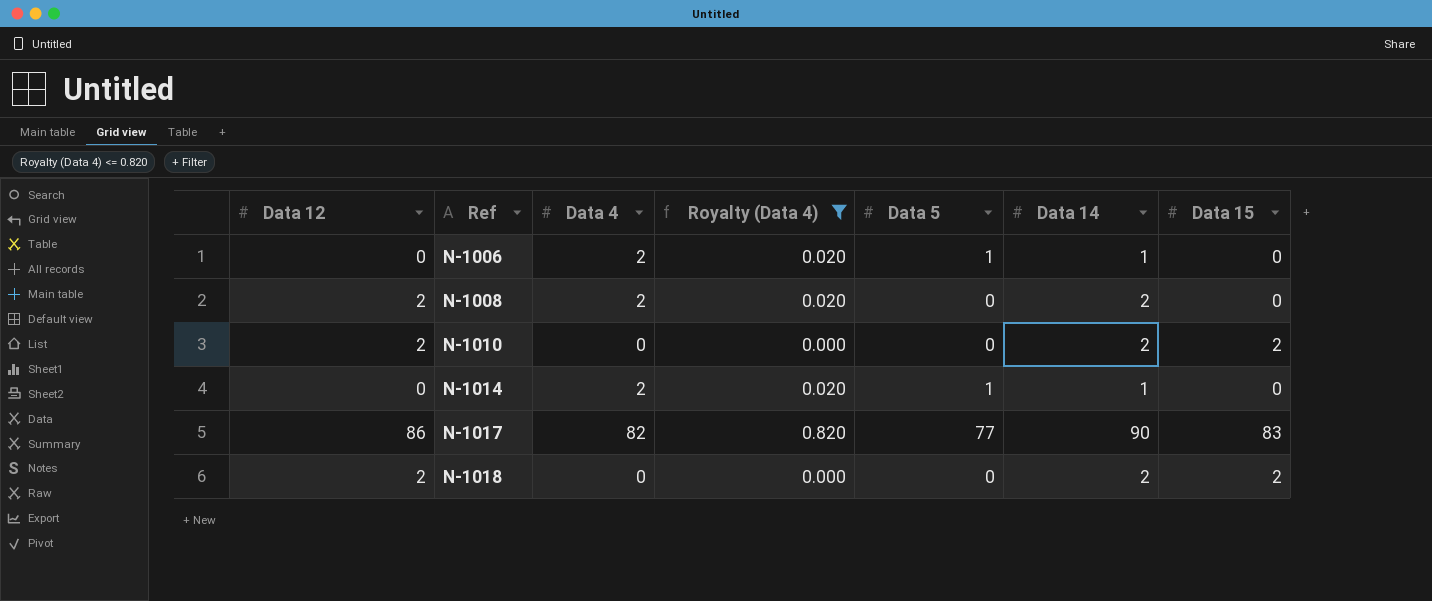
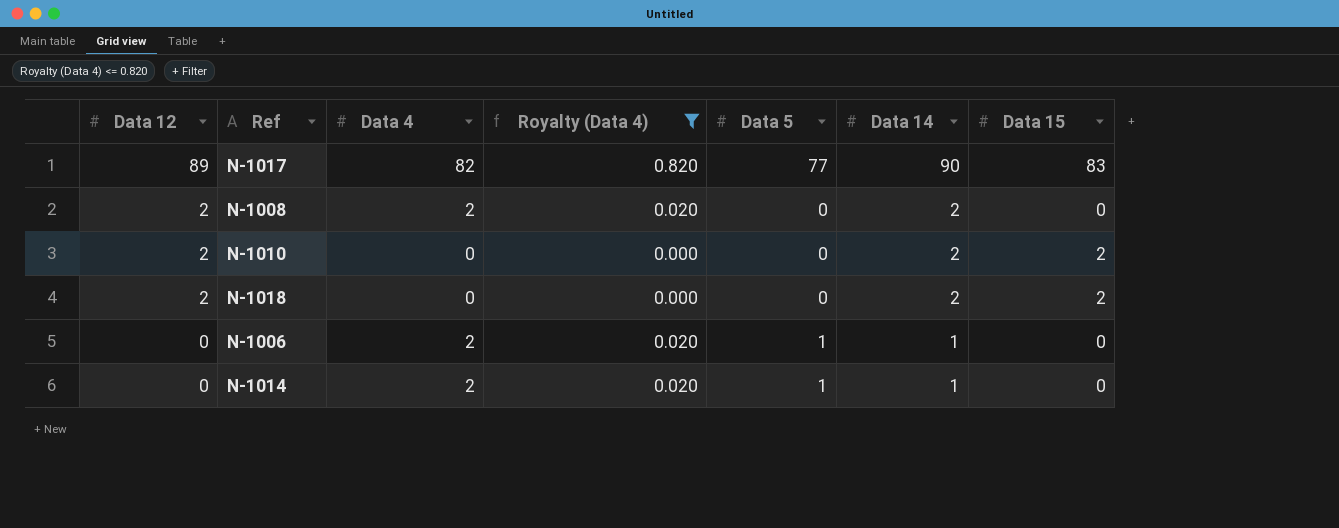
row order: Ref ascending -> Data 12 descending
N-1017 | Data 12: 86 -> 89

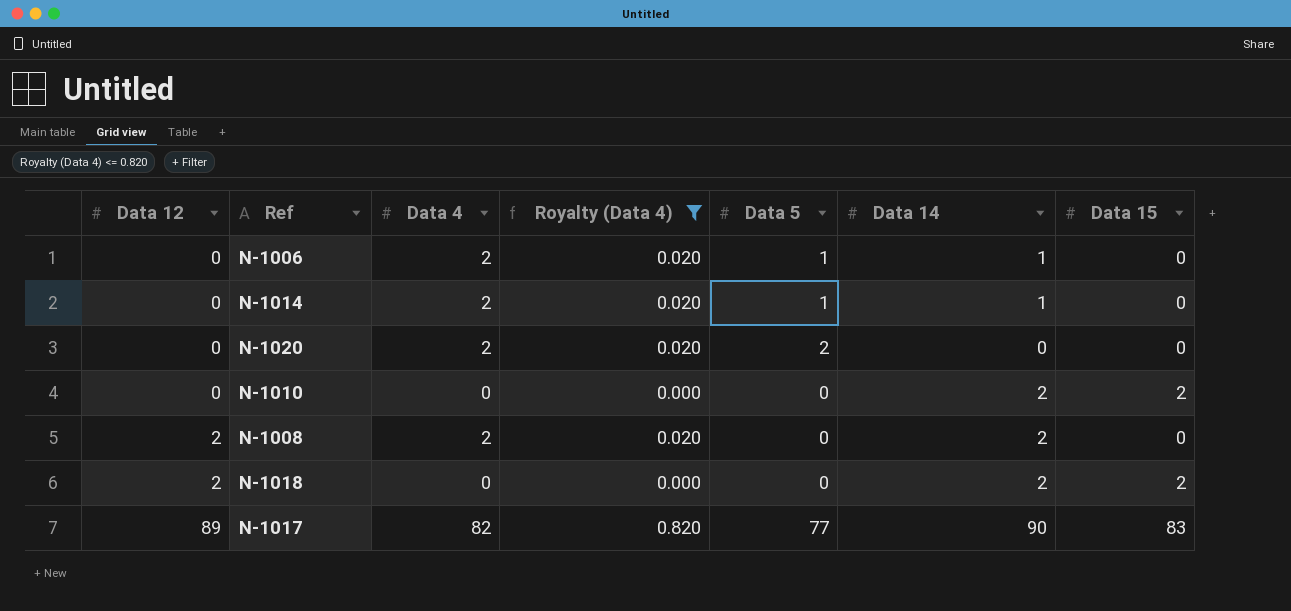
row order: Data 12 descending -> Data 12 ascending
row N-1020: none -> 0 | 2 | 0.020 | 2 | 0 | 0
N-1010 | Data 12: 2 -> 0

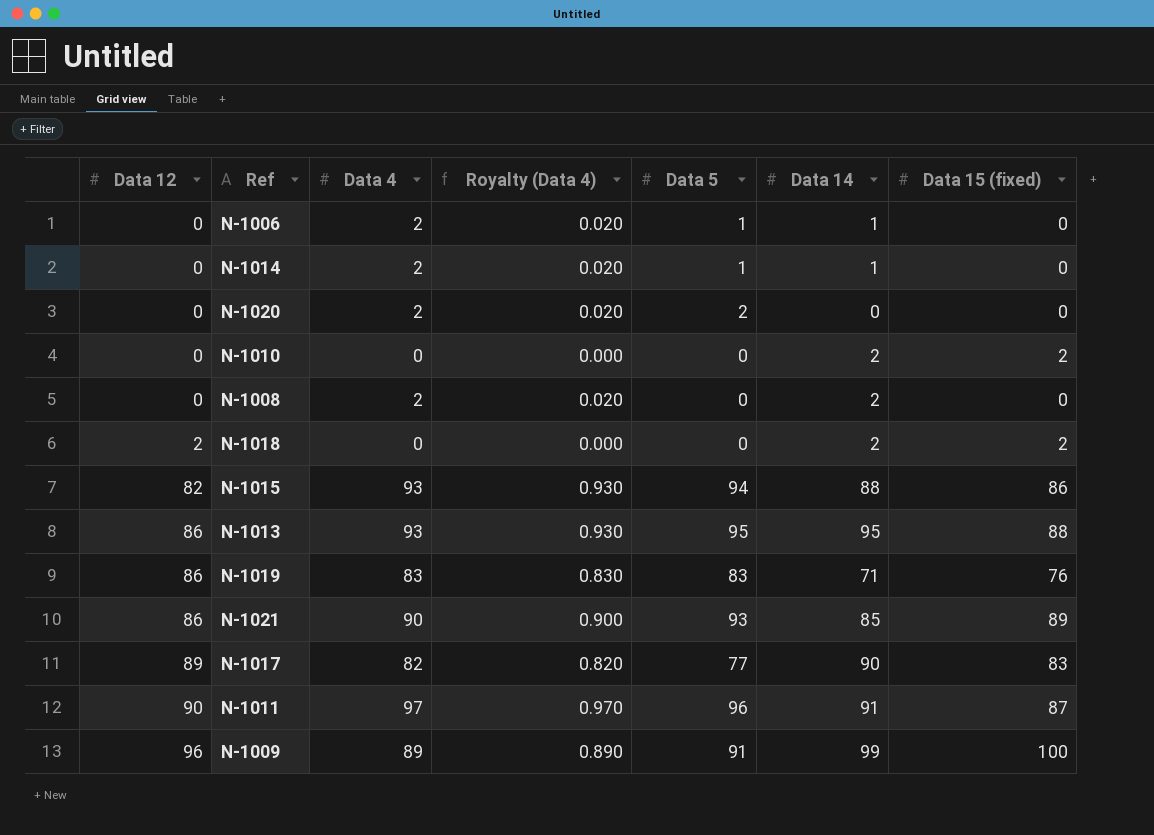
filter: Royalty (Data 4) <= 0.820 -> none
column name: Data 15 -> Data 15 (fixed)
N-1008 | Data 12: 2 -> 0

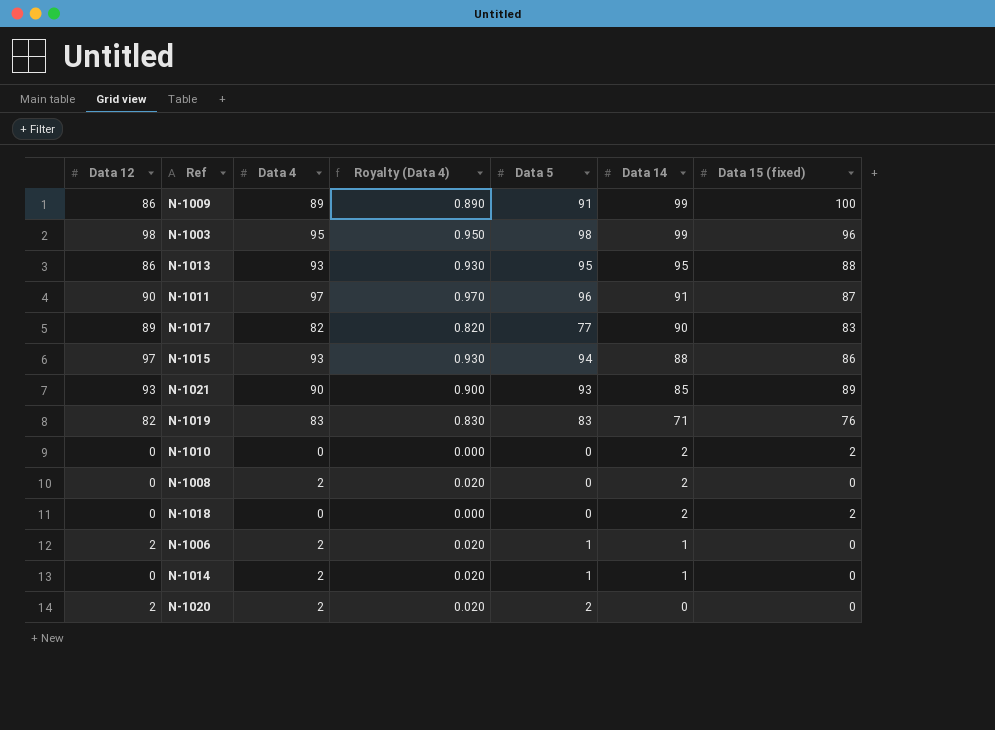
row order: Data 12 ascending -> Data 14 descending
N-1009 | Data 12: 96 -> 86
row N-1003: none -> 98 | 95 | 0.950 | 98 | 99 | 96
N-1015 | Data 12: 82 -> 97
N-1021 | Data 12: 86 -> 93
N-1019 | Data 12: 86 -> 82
N-1018 | Data 12: 2 -> 0
N-1006 | Data 12: 0 -> 2
N-1020 | Data 12: 0 -> 2

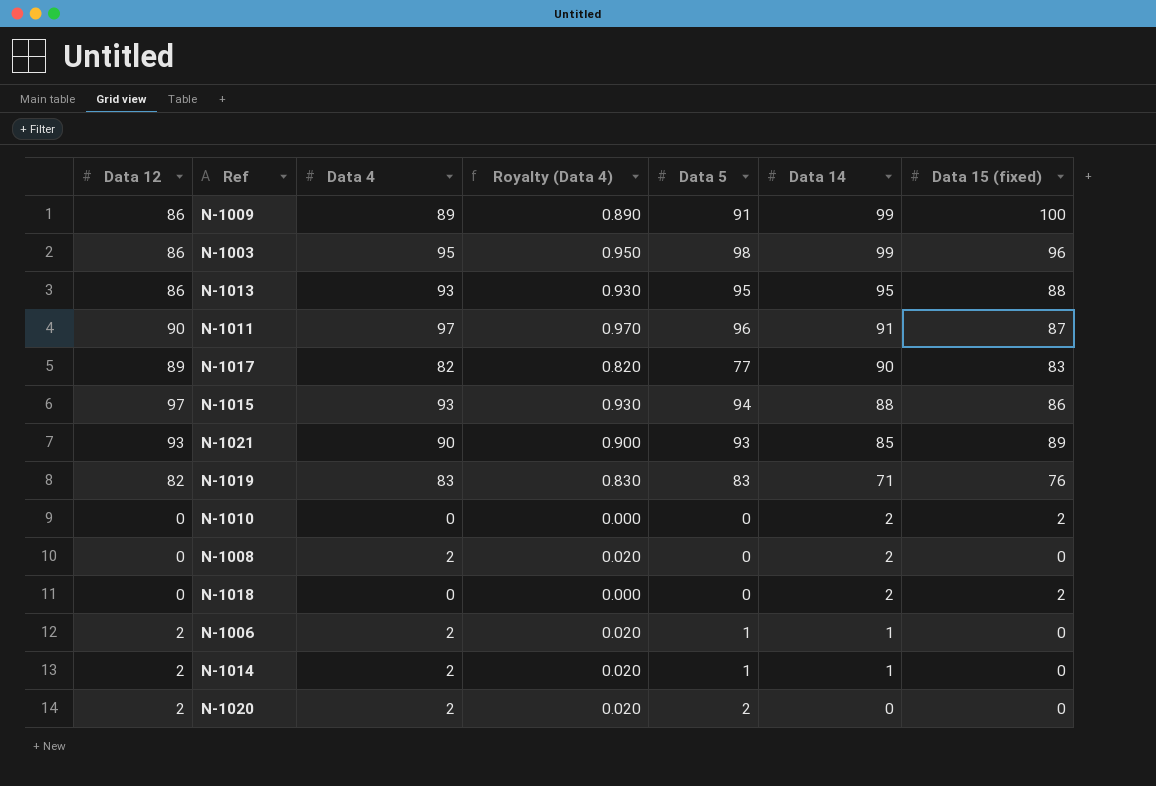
N-1003 | Data 12: 98 -> 86
N-1014 | Data 12: 0 -> 2

